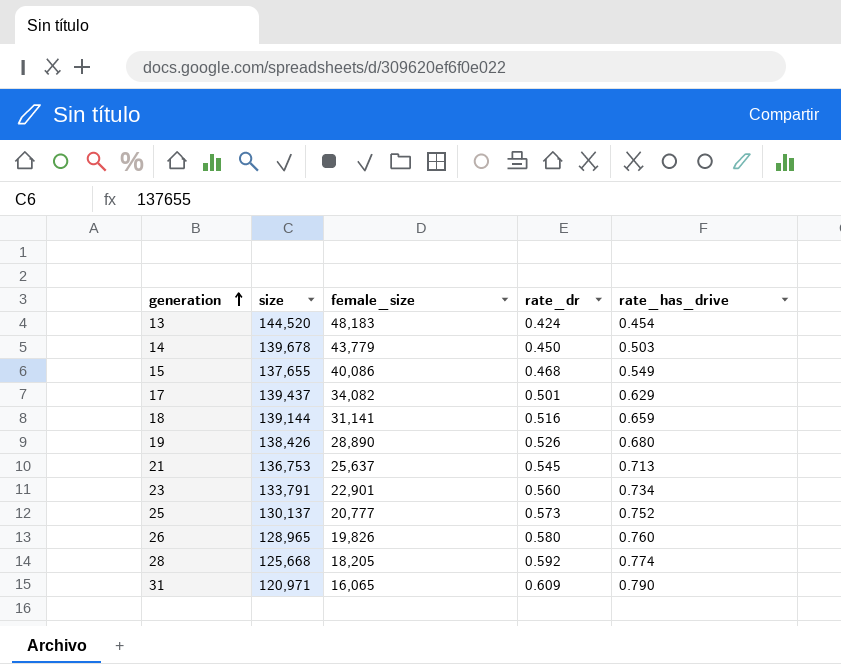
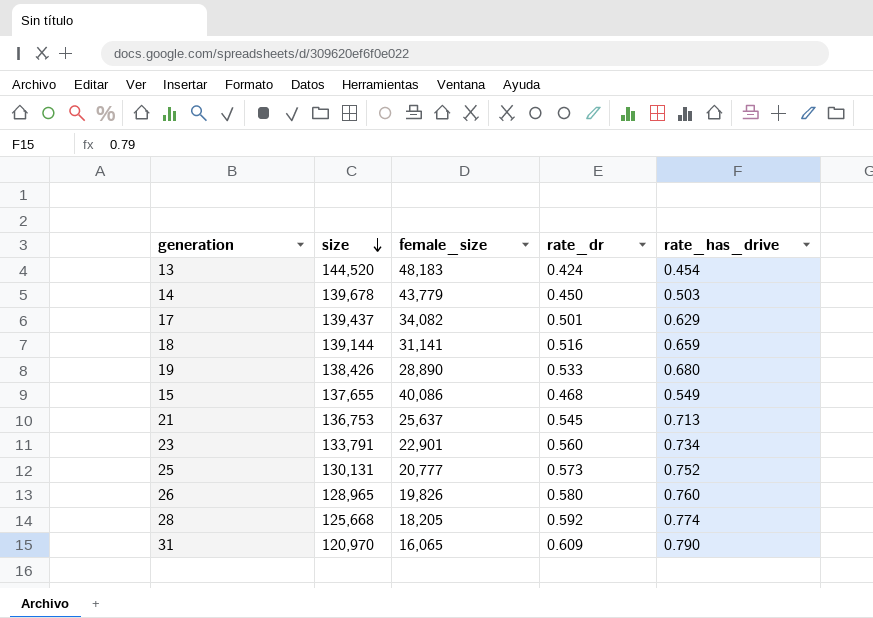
row order: generation ascending -> size descending
19 | rate_dr: 0.526 -> 0.533
25 | size: 130,137 -> 130,131
31 | size: 120,971 -> 120,970

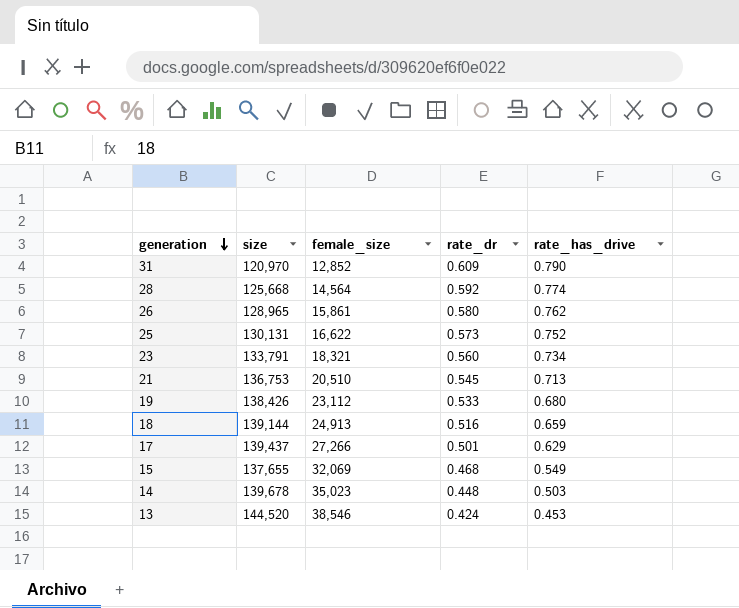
row order: size descending -> generation descending
31 | female_size: 16,065 -> 12,852
28 | female_size: 18,205 -> 14,564
26 | female_size: 19,826 -> 15,861
26 | rate_has_drive: 0.760 -> 0.762
25 | female_size: 20,777 -> 16,622
23 | female_size: 22,901 -> 18,321
21 | female_size: 25,637 -> 20,510
19 | female_size: 28,890 -> 23,112
18 | female_size: 31,141 -> 24,913
17 | female_size: 34,082 -> 27,266
15 | female_size: 40,086 -> 32,069
14 | female_size: 43,779 -> 35,023
14 | rate_dr: 0.450 -> 0.448
13 | female_size: 48,183 -> 38,546
13 | rate_has_drive: 0.454 -> 0.453

